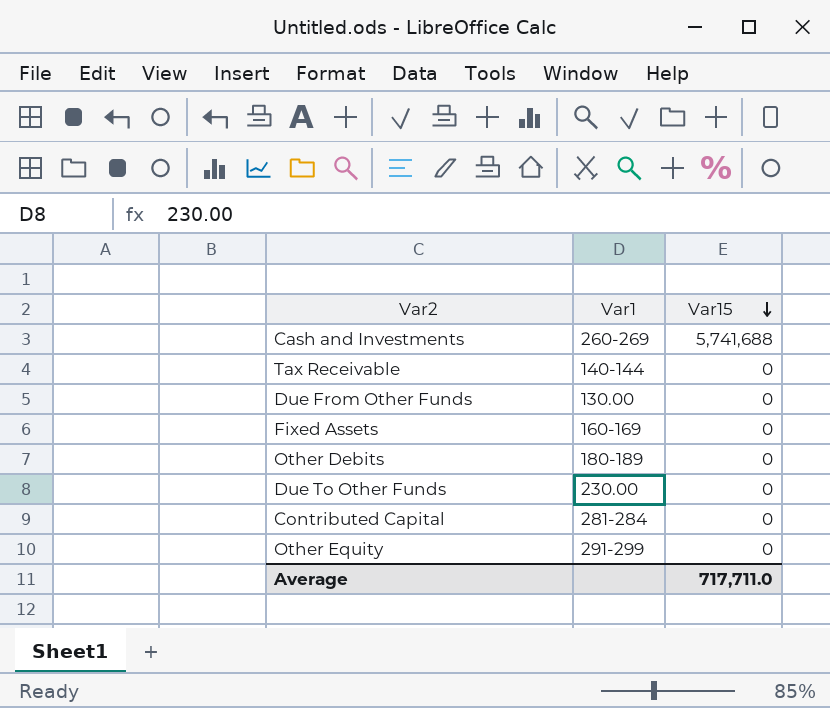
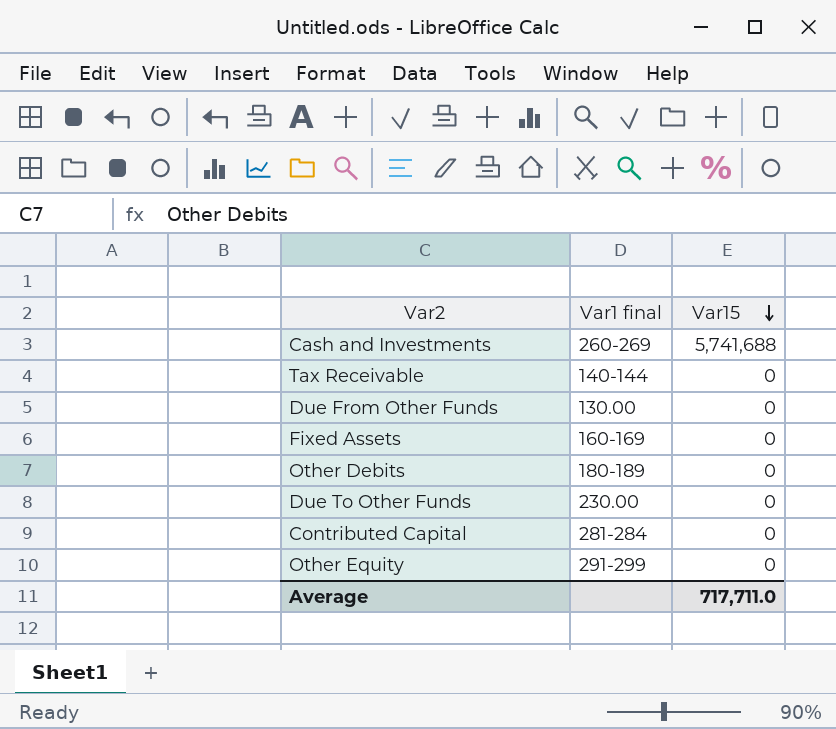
column name: Var1 -> Var1 final

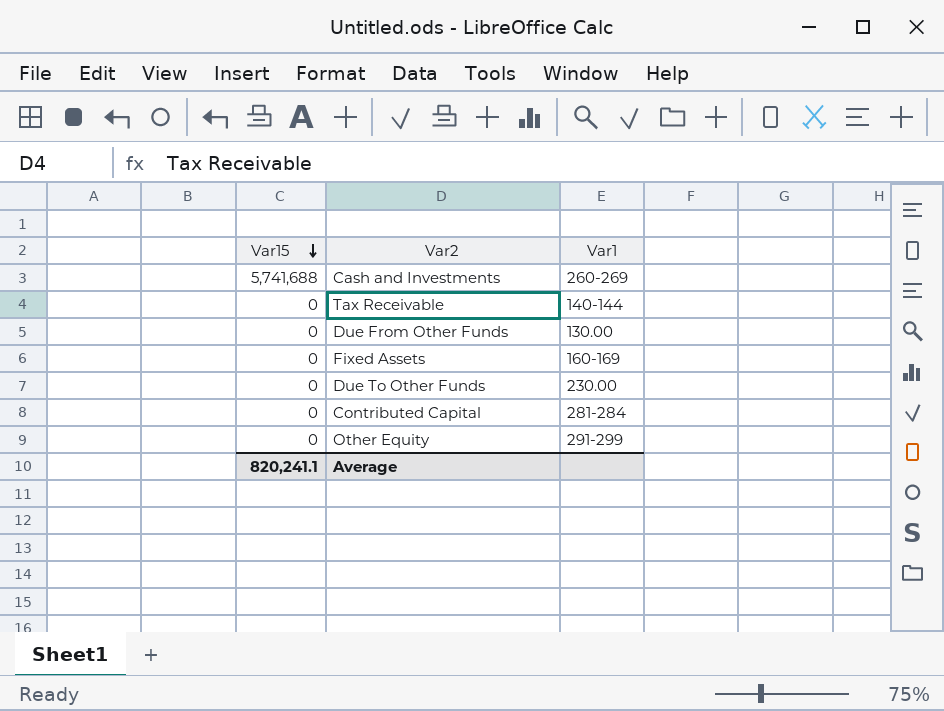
column Var15 | position: 3 -> 1
column name: Var1 final -> Var1
row Other Debits: 180-189 | 0 -> none
Average | Var15: 717,711.0 -> 820,241.1

